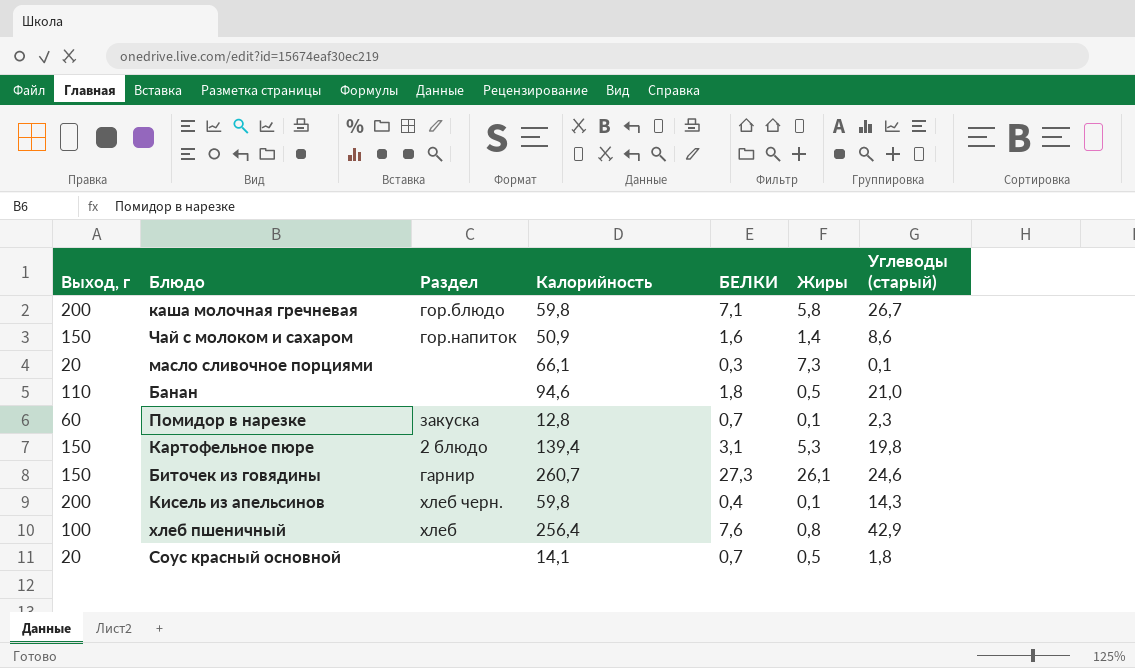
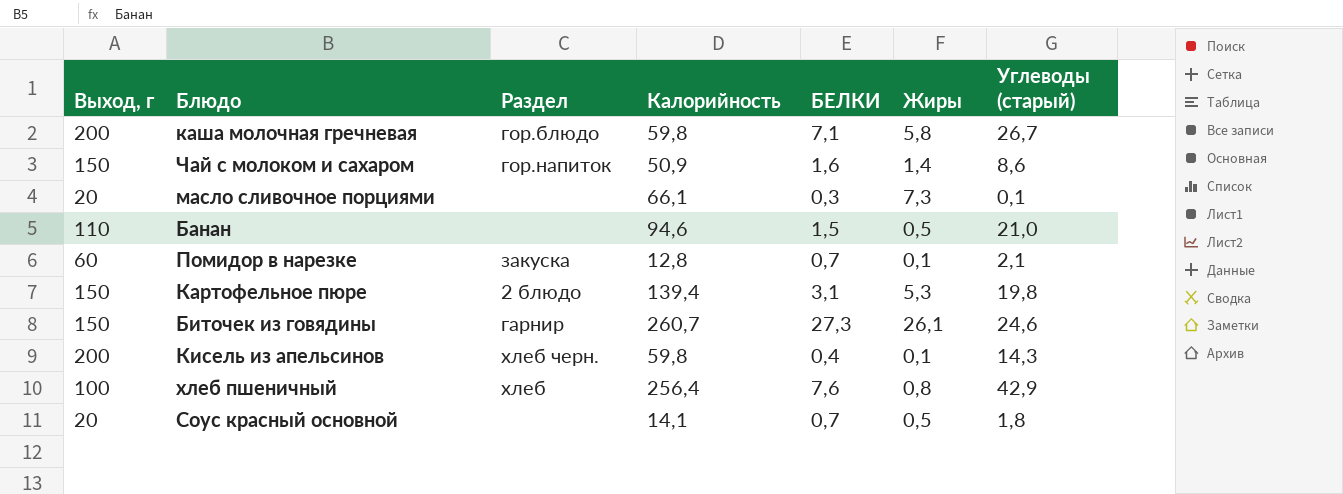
Банан | БЕЛКИ: 1,8 -> 1,5
Помидор в нарезке | Углеводы (старый): 2,3 -> 2,1

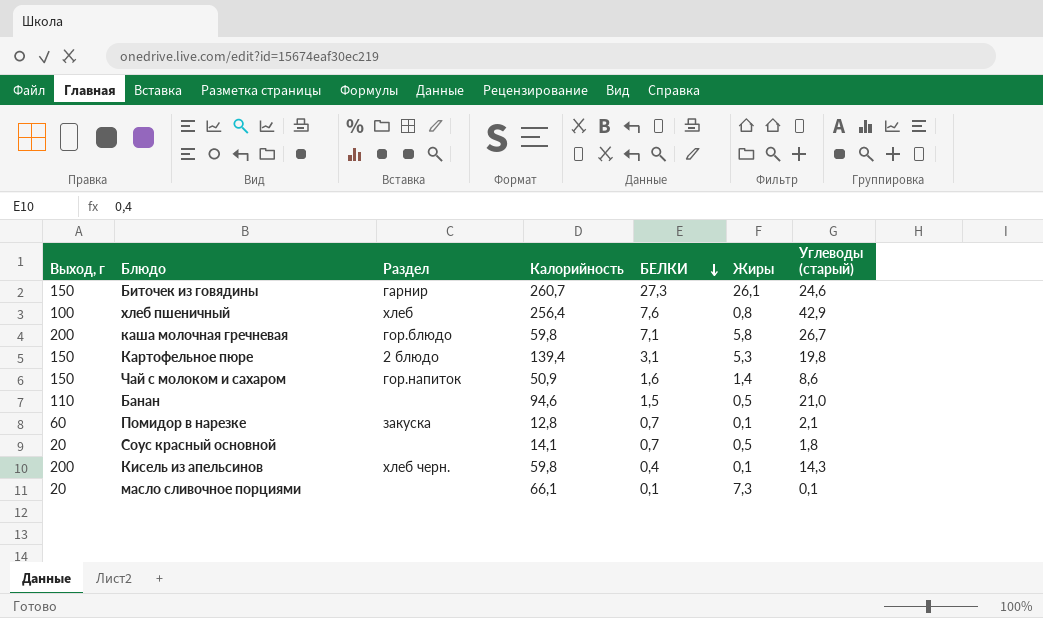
row order: none -> БЕЛКИ descending
масло сливочное порциями | БЕЛКИ: 0,3 -> 0,1

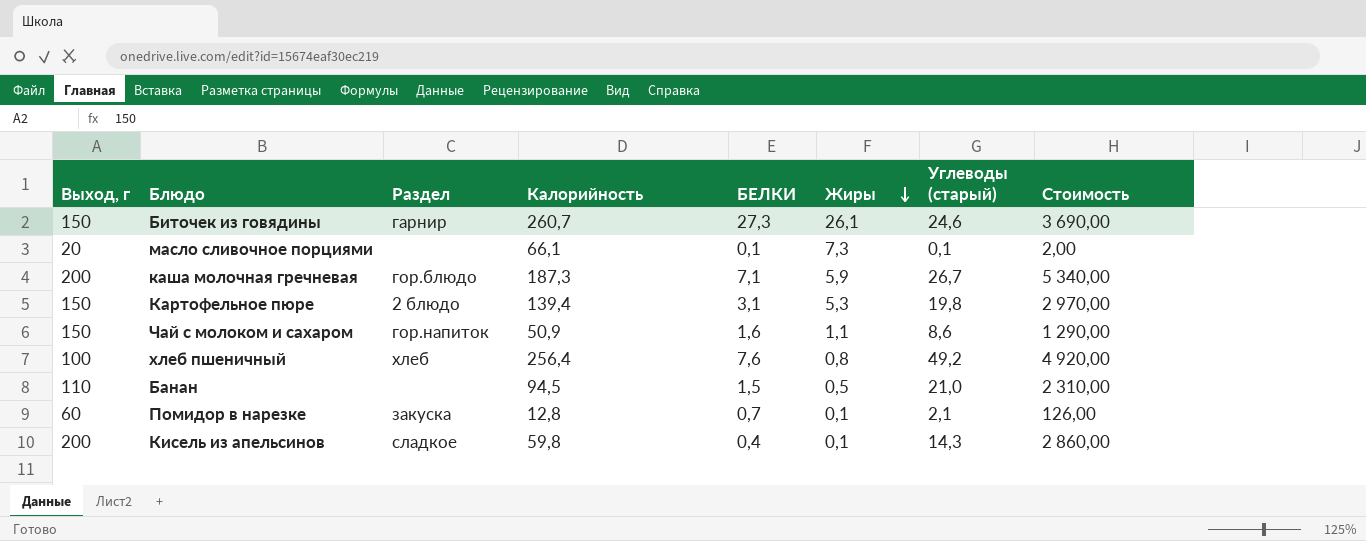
row order: БЕЛКИ descending -> Жиры descending
column Стоимость | formula: none -> [Выход, г] * [Углеводы (старый)]
row Соус красный основной: 20 | none | 14,1 | 0,7 | 0,5 | 1,8 -> none
каша молочная гречневая | Калорийность: 59,8 -> 187,3
каша молочная гречневая | Жиры: 5,8 -> 5,9
Чай с молоком и сахаром | Жиры: 1,4 -> 1,1
хлеб пшеничный | Углеводы (старый): 42,9 -> 49,2
Банан | Калорийность: 94,6 -> 94,5
Кисель из апельсинов | Раздел: хлеб черн. -> сладкое

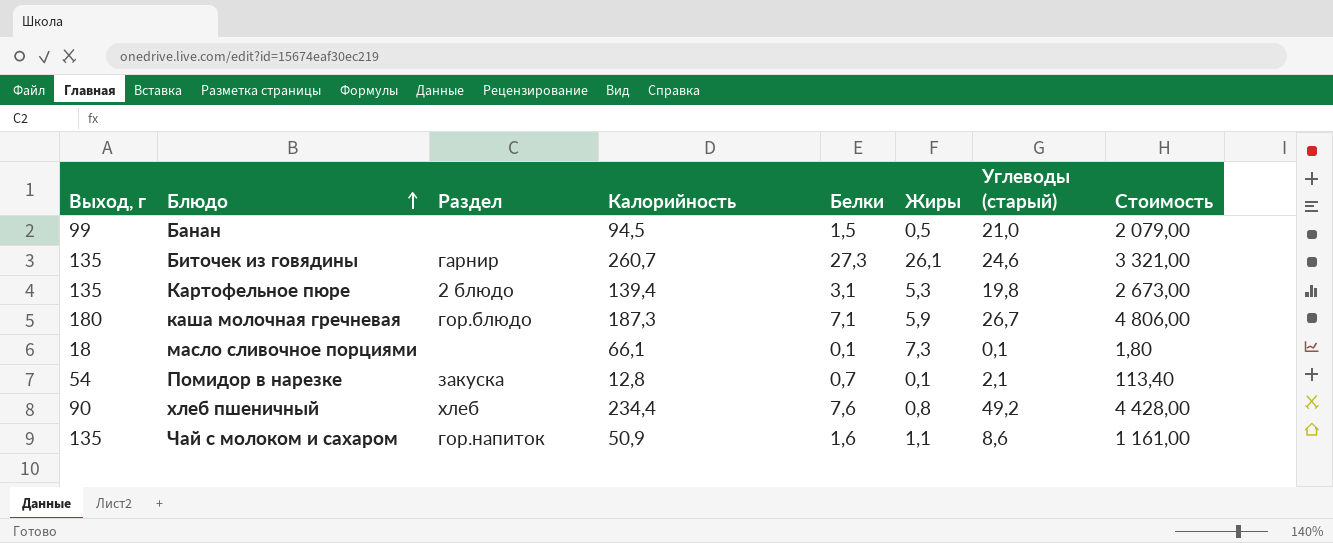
row order: Жиры descending -> Блюдо ascending
column name: БЕЛКИ -> Белки
row Кисель из апельсинов: 200 | сладкое | 59,8 | 0,4 | 0,1 | 14,3 | 2 860,00 -> none
Банан | Выход, г: 110 -> 99
Банан | Стоимость: 2 310,00 -> 2 079,00
Биточек из говядины | Выход, г: 150 -> 135
Биточек из говядины | Стоимость: 3 690,00 -> 3 321,00
Картофельное пюре | Выход, г: 150 -> 135
Картофельное пюре | Стоимость: 2 970,00 -> 2 673,00
каша молочная гречневая | Выход, г: 200 -> 180
каша молочная гречневая | Стоимость: 5 340,00 -> 4 806,00
масло сливочное порциями | Выход, г: 20 -> 18
масло сливочное порциями | Стоимость: 2,00 -> 1,80
Помидор в нарезке | Выход, г: 60 -> 54
Помидор в нарезке | Стоимость: 126,00 -> 113,40
хлеб пшеничный | Выход, г: 100 -> 90
хлеб пшеничный | Калорийность: 256,4 -> 234,4
хлеб пшеничный | Стоимость: 4 920,00 -> 4 428,00
Чай с молоком и сахаром | Выход, г: 150 -> 135
Чай с молоком и сахаром | Стоимость: 1 290,00 -> 1 161,00

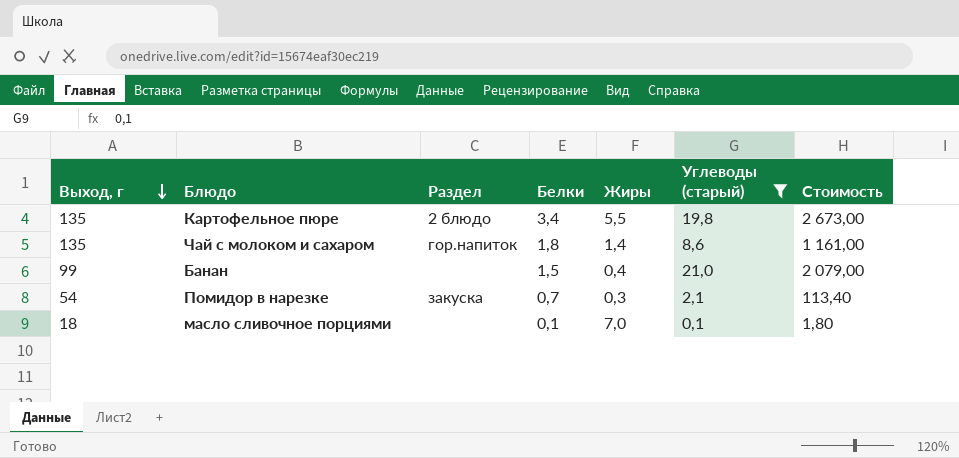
filter: none -> Углеводы (старый) <= 21,0
row order: Блюдо ascending -> Выход, г descending
column Калорийность | position: 4 -> none
Картофельное пюре | Белки: 3,1 -> 3,4
Картофельное пюре | Жиры: 5,3 -> 5,5
Чай с молоком и сахаром | Белки: 1,6 -> 1,8
Чай с молоком и сахаром | Жиры: 1,1 -> 1,4
Банан | Жиры: 0,5 -> 0,4
Помидор в нарезке | Жиры: 0,1 -> 0,3
масло сливочное порциями | Жиры: 7,3 -> 7,0

